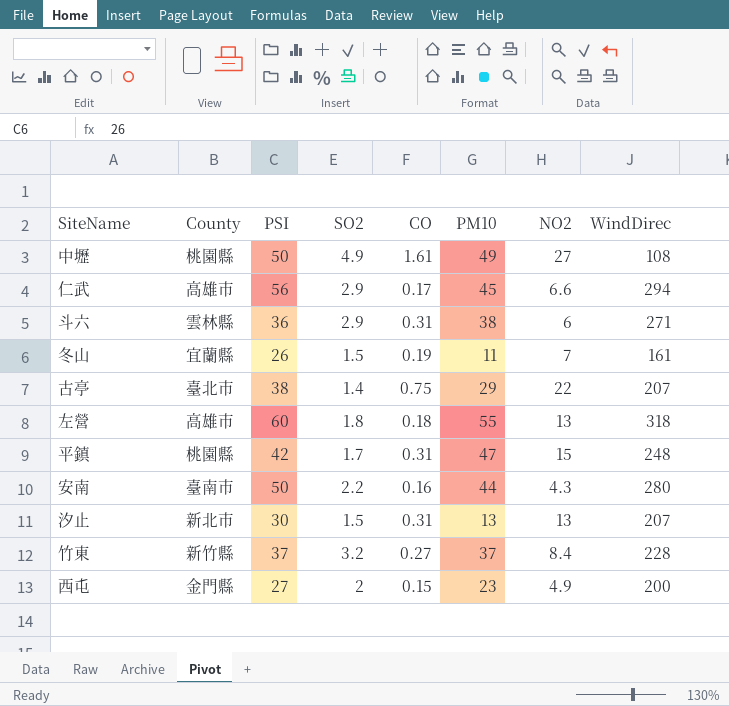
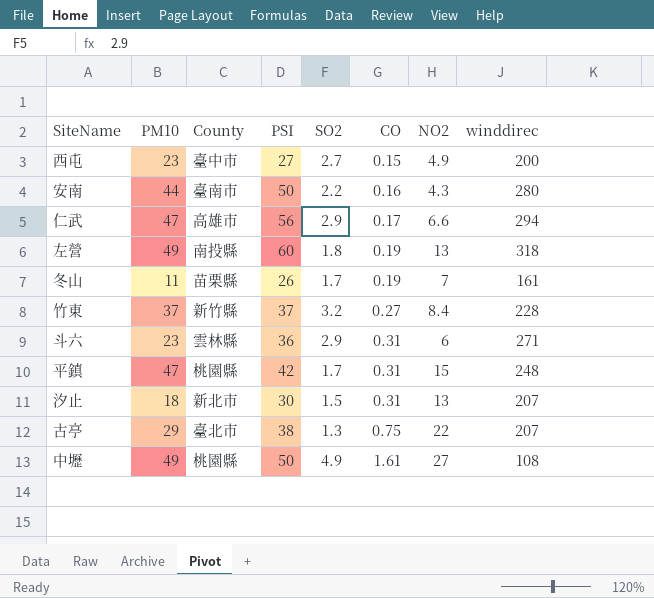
row order: none -> CO ascending
column PM10 | position: 6 -> 2
column name: WindDirec -> winddirec
西屯 | County: 金門縣 -> 臺中市
西屯 | SO2: 2 -> 2.7
仁武 | PM10: 45 -> 47
左營 | PM10: 55 -> 49
左營 | County: 高雄市 -> 南投縣
左營 | CO: 0.18 -> 0.19
冬山 | County: 宜蘭縣 -> 苗栗縣
冬山 | SO2: 1.5 -> 1.7
斗六 | PM10: 38 -> 23
汐止 | PM10: 13 -> 18
古亭 | SO2: 1.4 -> 1.3

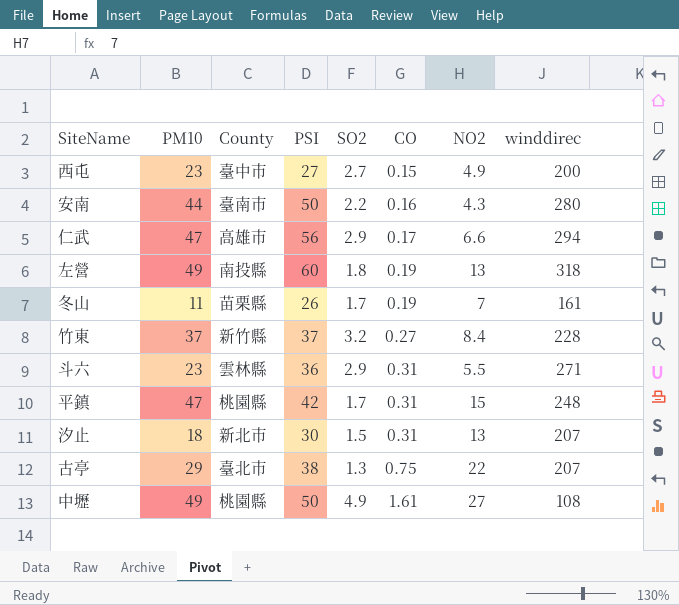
斗六 | NO2: 6 -> 5.5

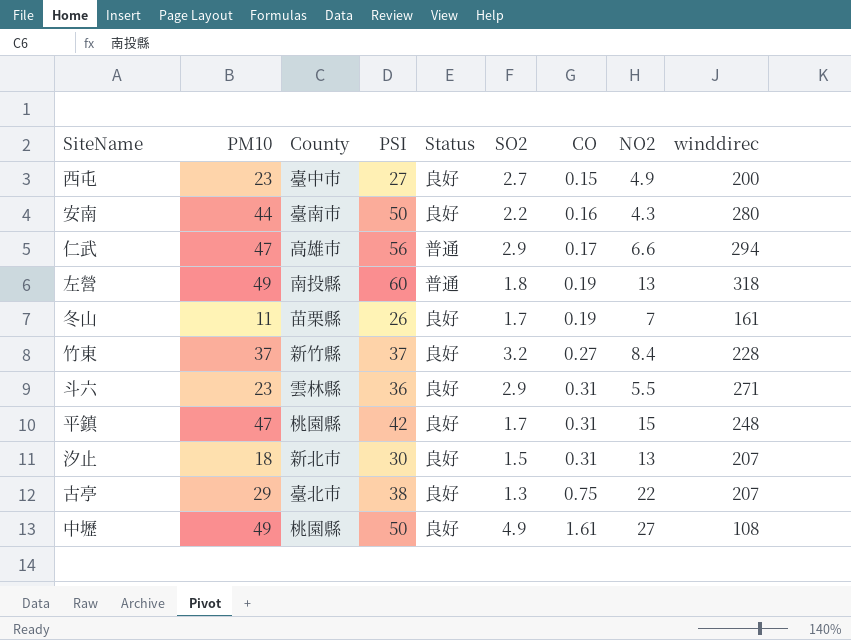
column Status | position: none -> 5

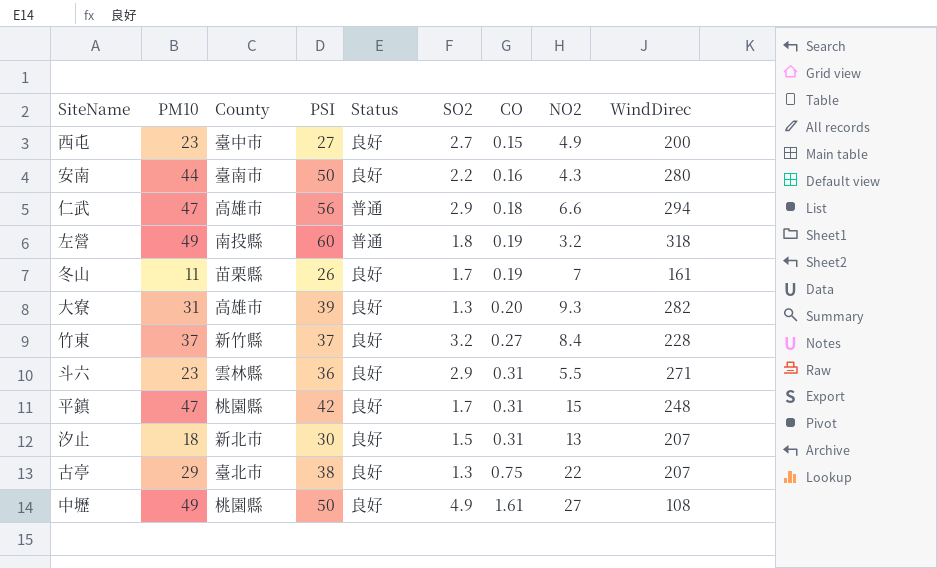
column name: winddirec -> WindDirec
仁武 | CO: 0.17 -> 0.18
左營 | NO2: 13 -> 3.2
row 大寮: none -> 31 | 高雄市 | 39 | 良好 | 1.3 | 0.20 | 9.3 | 282

